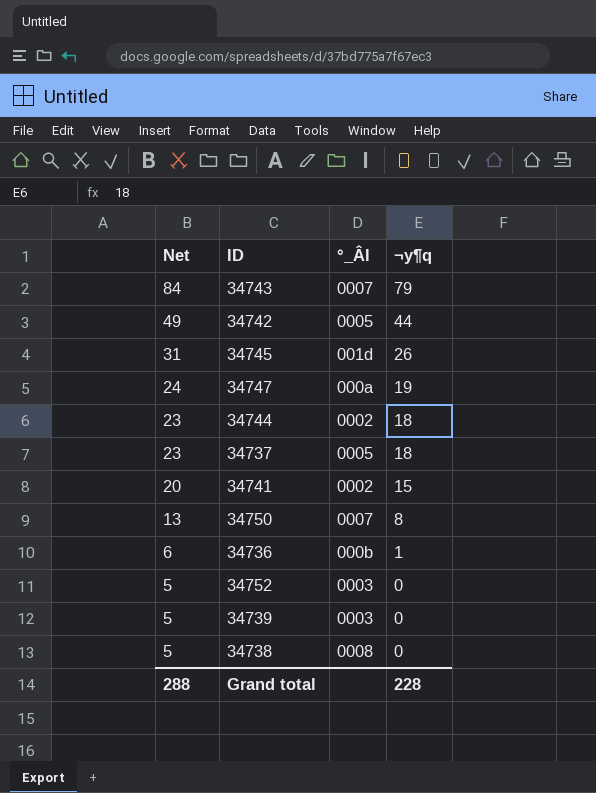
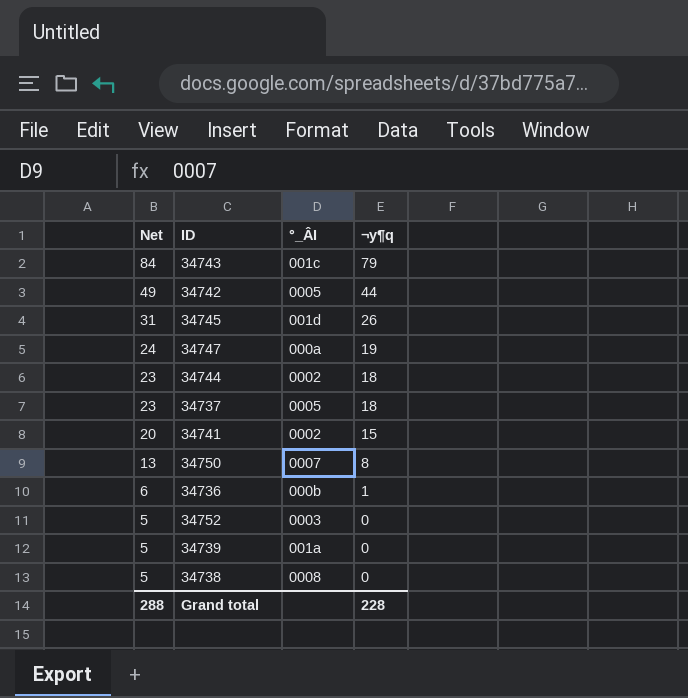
34743 | °_ÂI: 0007 -> 001c
34739 | °_ÂI: 0003 -> 001a

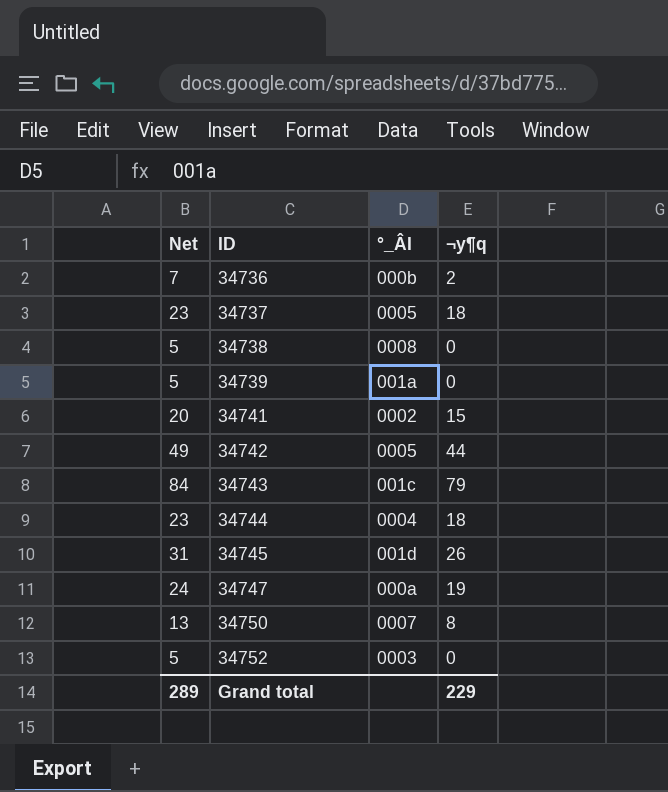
row order: Net descending -> ID ascending
34736 | Net: 6 -> 7
34736 | ¬y¶q: 1 -> 2
34744 | °_ÂI: 0002 -> 0004
Grand total | Net: 288 -> 289
Grand total | ¬y¶q: 228 -> 229

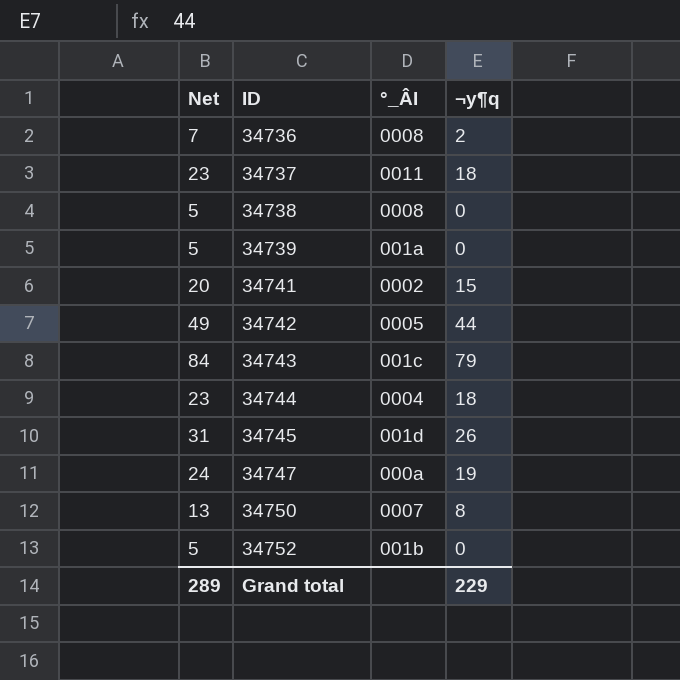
34736 | °_ÂI: 000b -> 0008
34737 | °_ÂI: 0005 -> 0011
34752 | °_ÂI: 0003 -> 001b

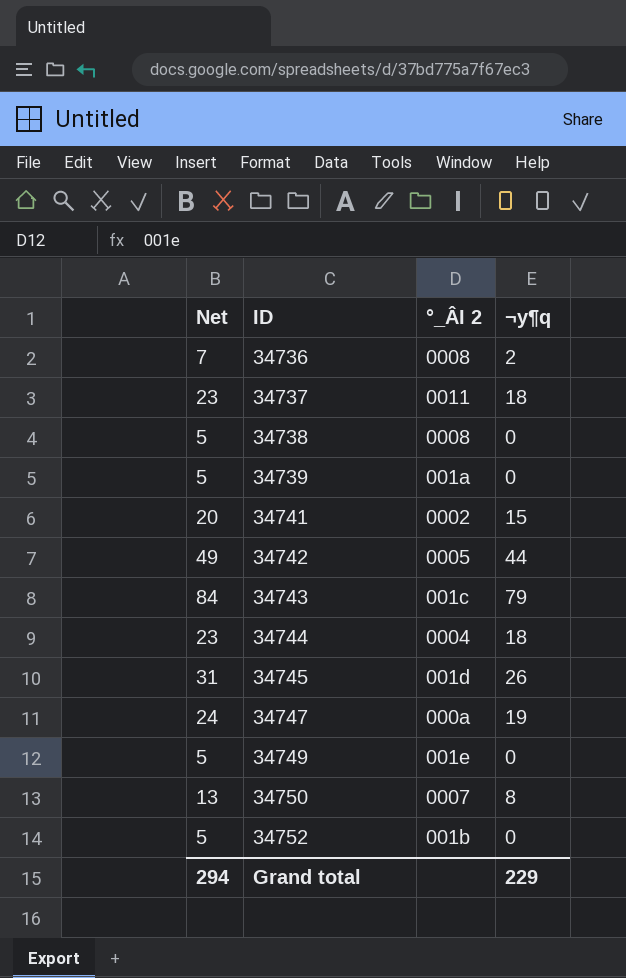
column name: °_ÂI -> °_ÂI 2
row 34749: none -> 5 | 001e | 0
Grand total | Net: 289 -> 294

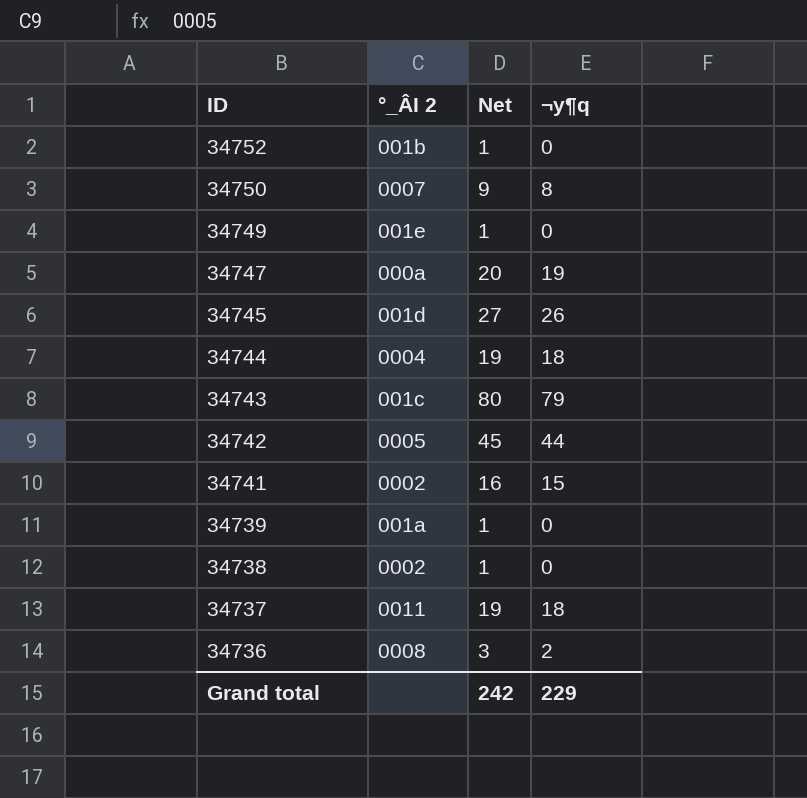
row order: ID ascending -> ID descending
column Net | formula: [¬y¶q] + 5 -> [¬y¶q] + 1
column Net | position: 1 -> 3
34738 | °_ÂI 2: 0008 -> 0002
Grand total | Net: 294 -> 242

